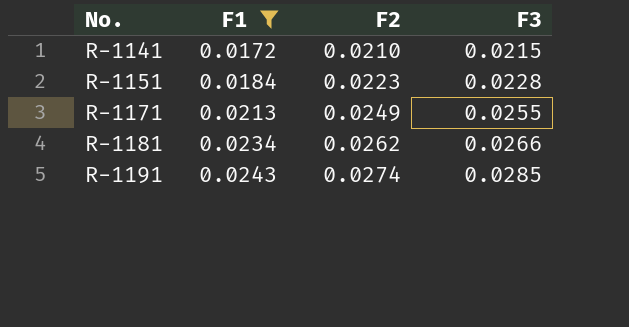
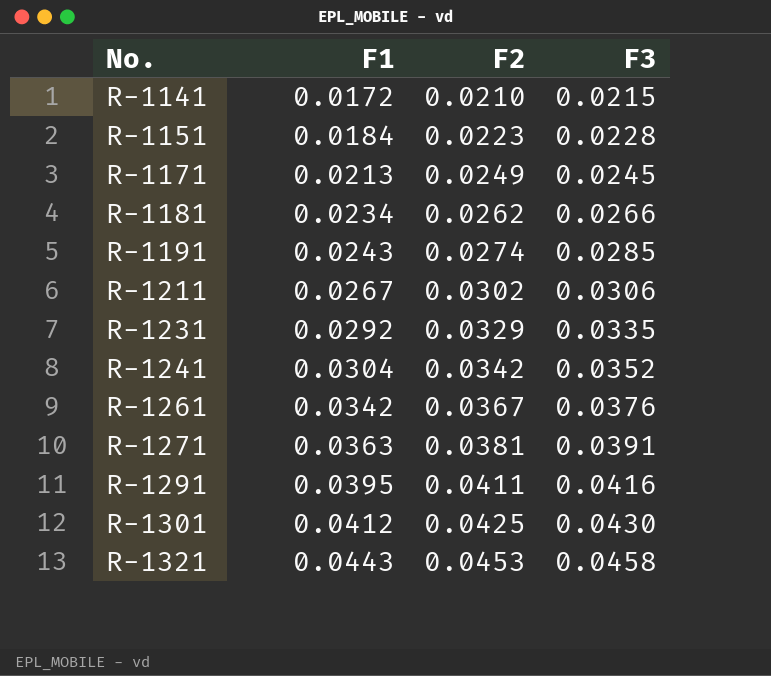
filter: F1 <= 0.0243 -> none
R-1171 | F3: 0.0255 -> 0.0245

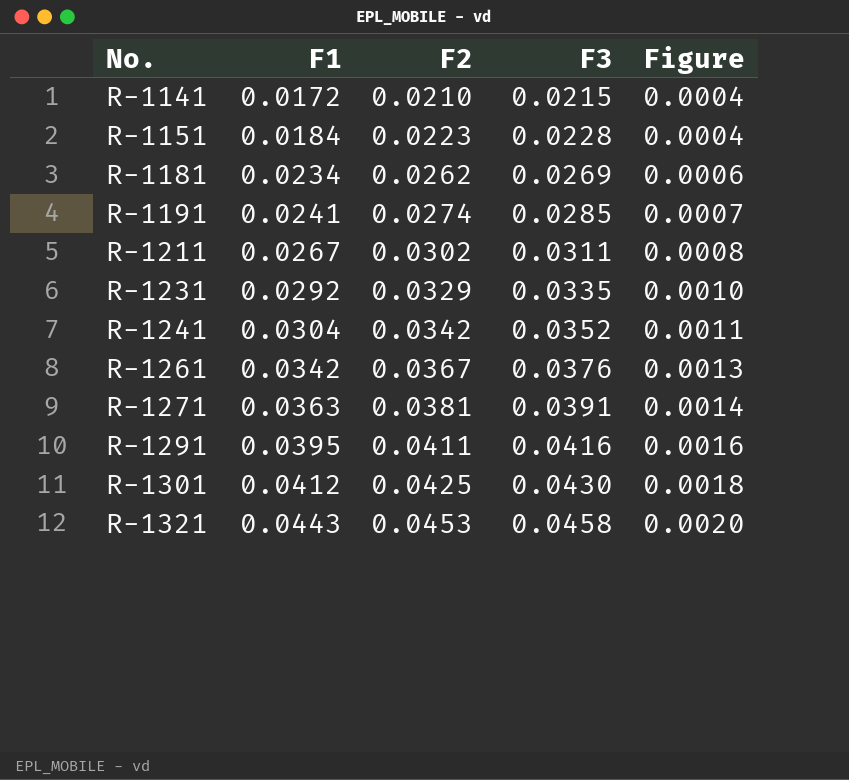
column Figure | formula: none -> [F1] * [F3]
row R-1171: 0.0213 | 0.0249 | 0.0245 -> none
R-1181 | F3: 0.0266 -> 0.0269
R-1191 | F1: 0.0243 -> 0.0241
R-1211 | F3: 0.0306 -> 0.0311

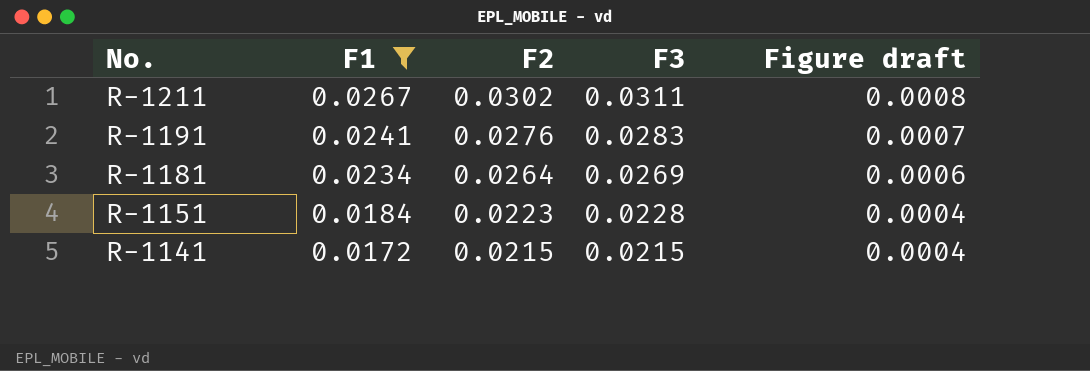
filter: none -> F1 <= 0.0267
row order: No. ascending -> No. descending
column name: Figure -> Figure draft
R-1191 | F2: 0.0274 -> 0.0276
R-1191 | F3: 0.0285 -> 0.0283
R-1181 | F2: 0.0262 -> 0.0264
R-1141 | F2: 0.0210 -> 0.0215

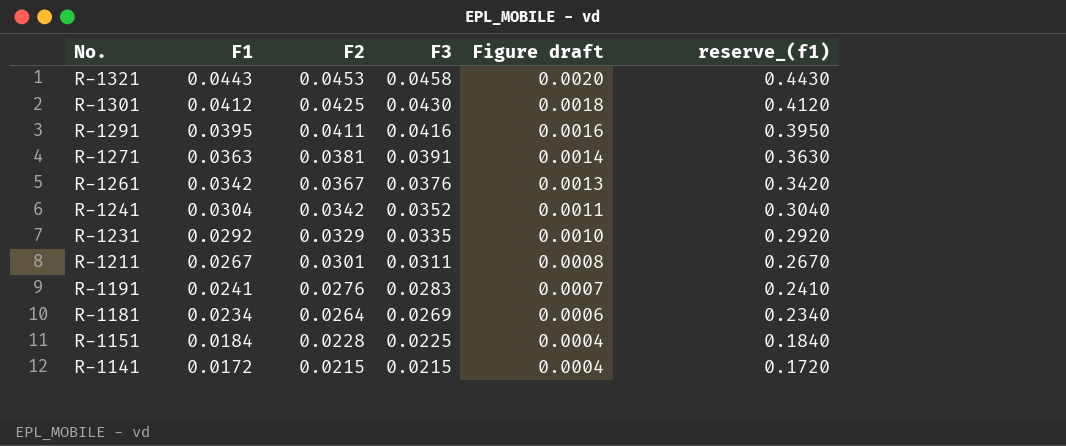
filter: F1 <= 0.0267 -> none
column reserve_(f1) | formula: none -> [F1] * 10
R-1211 | F2: 0.0302 -> 0.0301
R-1151 | F2: 0.0223 -> 0.0228
R-1151 | F3: 0.0228 -> 0.0225

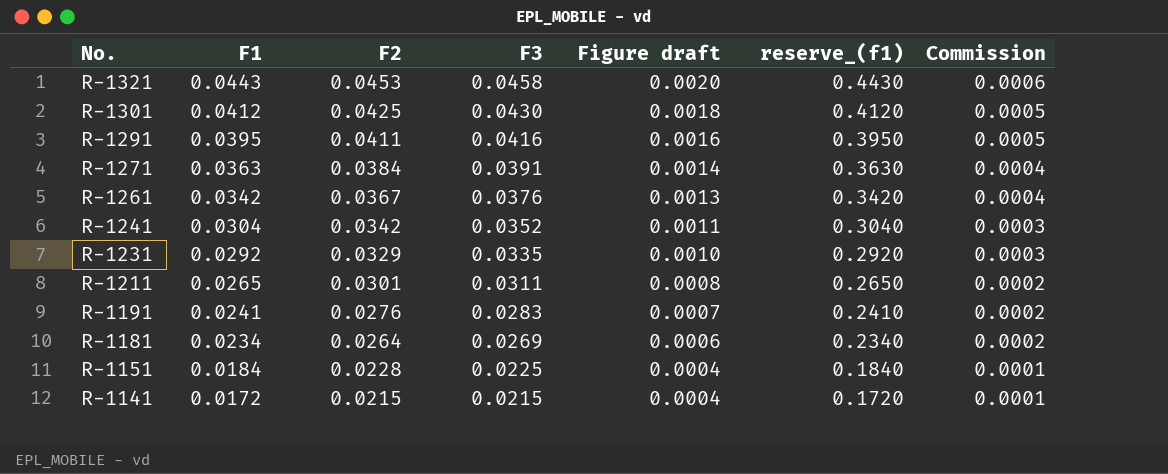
column Commission | formula: none -> [Figure draft] * 0.3
R-1271 | F2: 0.0381 -> 0.0384
R-1211 | F1: 0.0267 -> 0.0265
R-1211 | reserve_(f1): 0.2670 -> 0.2650

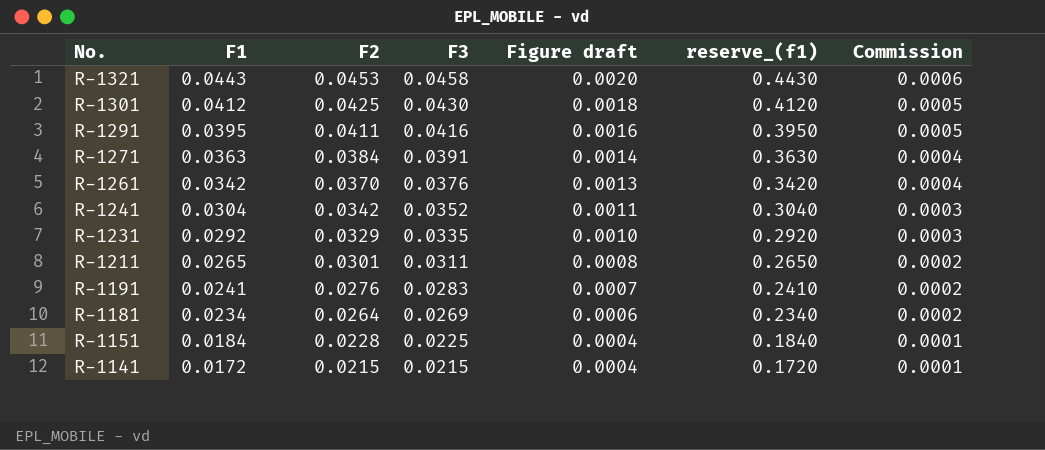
R-1261 | F2: 0.0367 -> 0.0370

